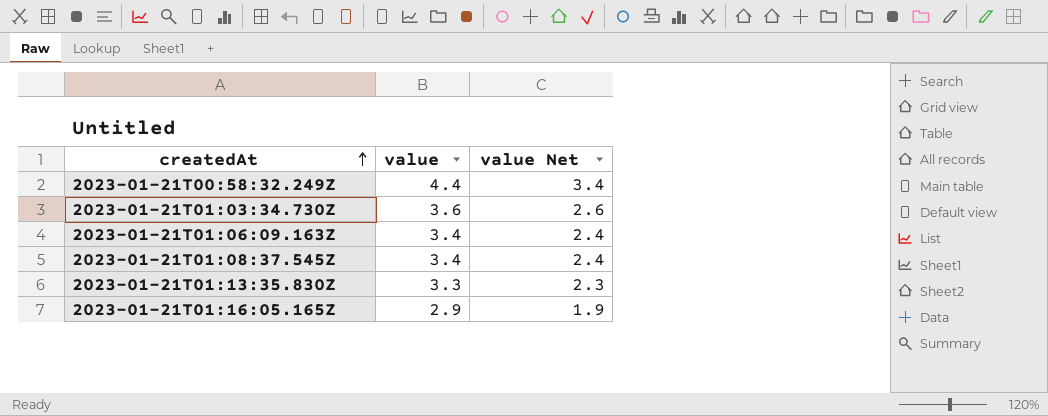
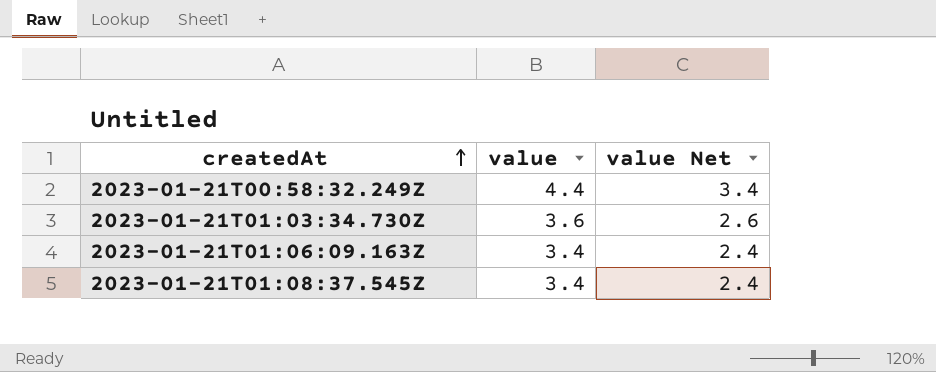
row 2023-01-21T01:13:35.830Z: 3.3 | 2.3 -> none
row 2023-01-21T01:16:05.165Z: 2.9 | 1.9 -> none

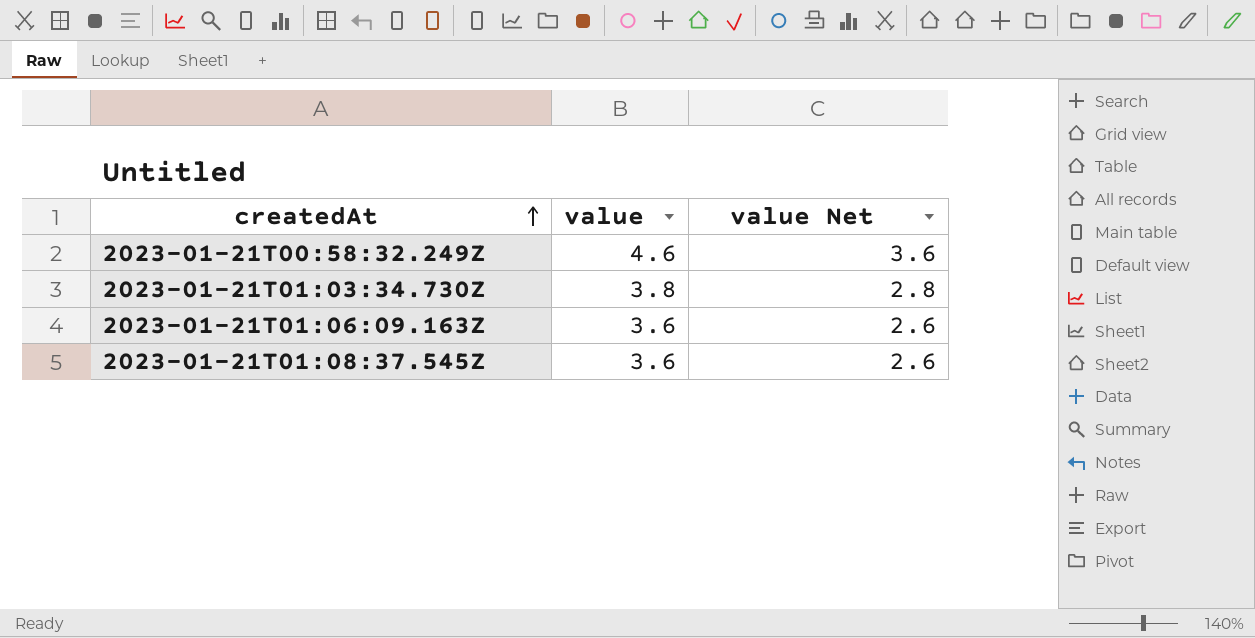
2023-01-21T00:58:32.249Z | value: 4.4 -> 4.6
2023-01-21T00:58:32.249Z | value Net: 3.4 -> 3.6
2023-01-21T01:03:34.730Z | value: 3.6 -> 3.8
2023-01-21T01:03:34.730Z | value Net: 2.6 -> 2.8
2023-01-21T01:06:09.163Z | value: 3.4 -> 3.6
2023-01-21T01:06:09.163Z | value Net: 2.4 -> 2.6
2023-01-21T01:08:37.545Z | value: 3.4 -> 3.6
2023-01-21T01:08:37.545Z | value Net: 2.4 -> 2.6

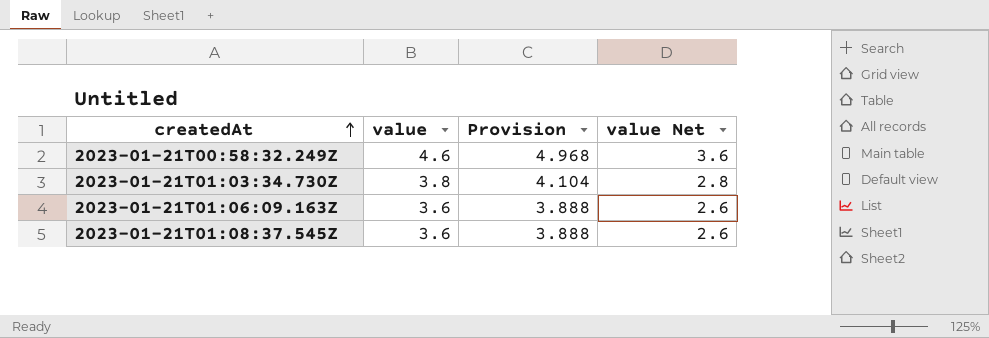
column Provision | formula: none -> [value] * 1.08

